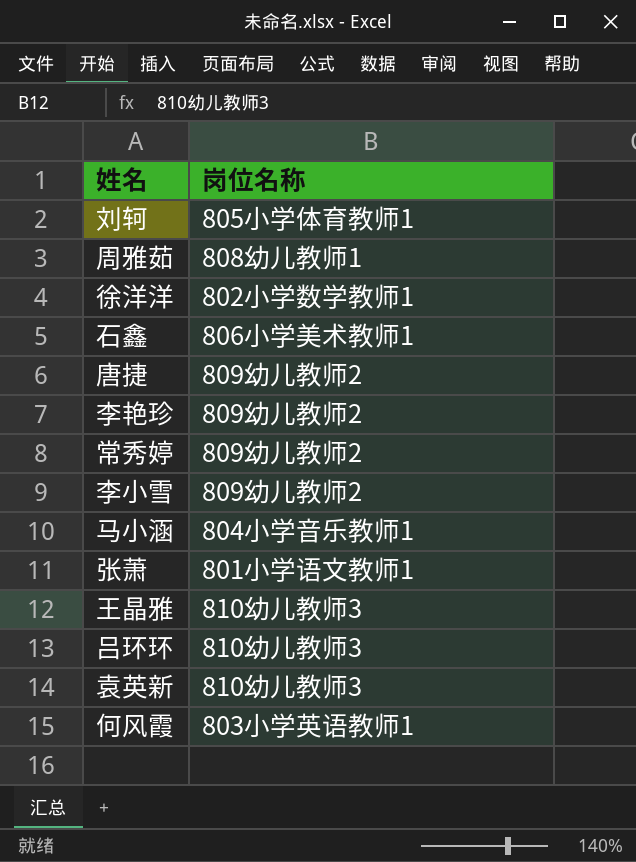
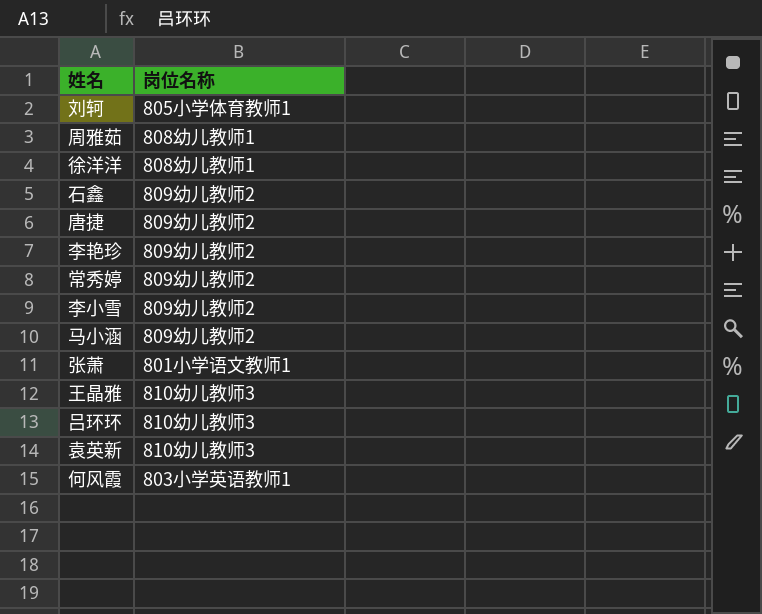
徐洋洋 | 岗位名称: 802小学数学教师1 -> 808幼儿教师1
石鑫 | 岗位名称: 806小学美术教师1 -> 809幼儿教师2
马小涵 | 岗位名称: 804小学音乐教师1 -> 809幼儿教师2

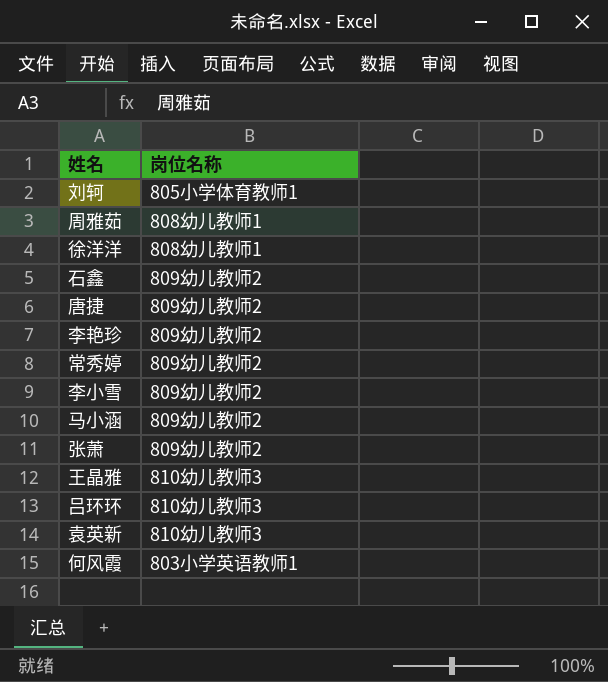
张萧 | 岗位名称: 801小学语文教师1 -> 809幼儿教师2

